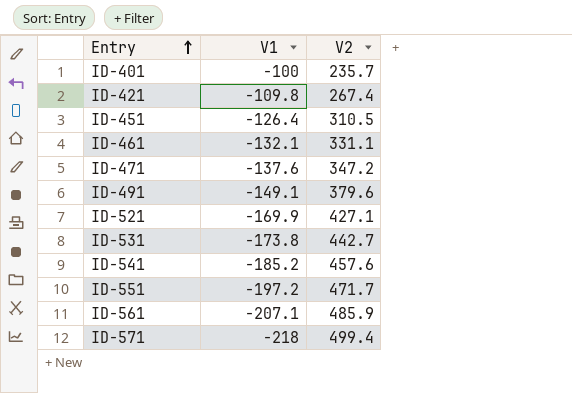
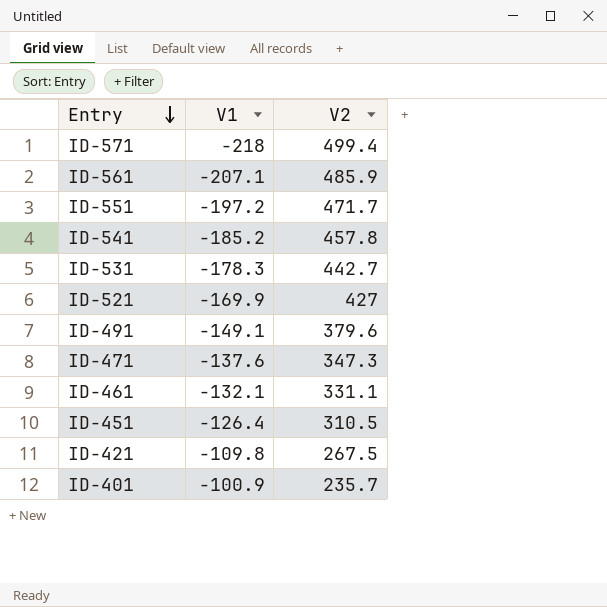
row order: Entry ascending -> Entry descending
ID-541 | V2: 457.6 -> 457.8
ID-531 | V1: -173.8 -> -178.3
ID-521 | V2: 427.1 -> 427
ID-471 | V2: 347.2 -> 347.3
ID-421 | V2: 267.4 -> 267.5
ID-401 | V1: -100 -> -100.9

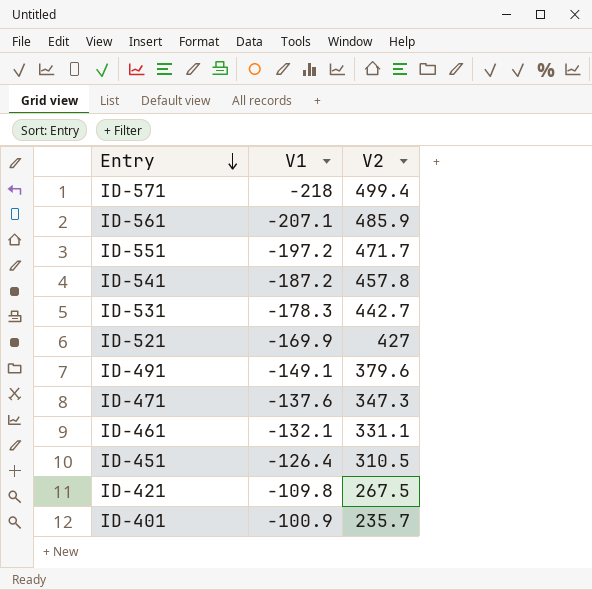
ID-541 | V1: -185.2 -> -187.2

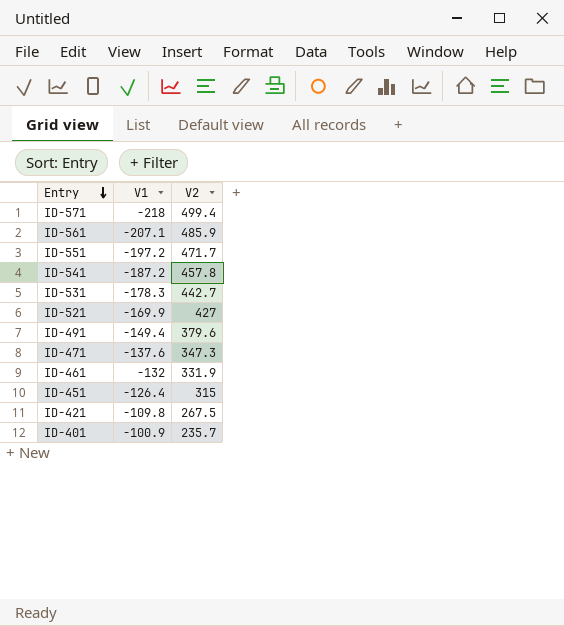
ID-491 | V1: -149.1 -> -149.4
ID-461 | V1: -132.1 -> -132
ID-461 | V2: 331.1 -> 331.9
ID-451 | V2: 310.5 -> 315

